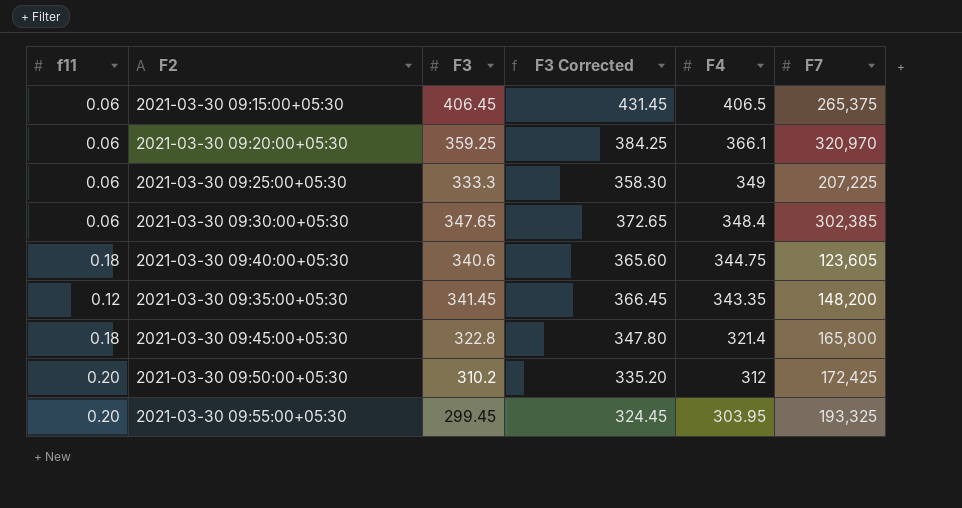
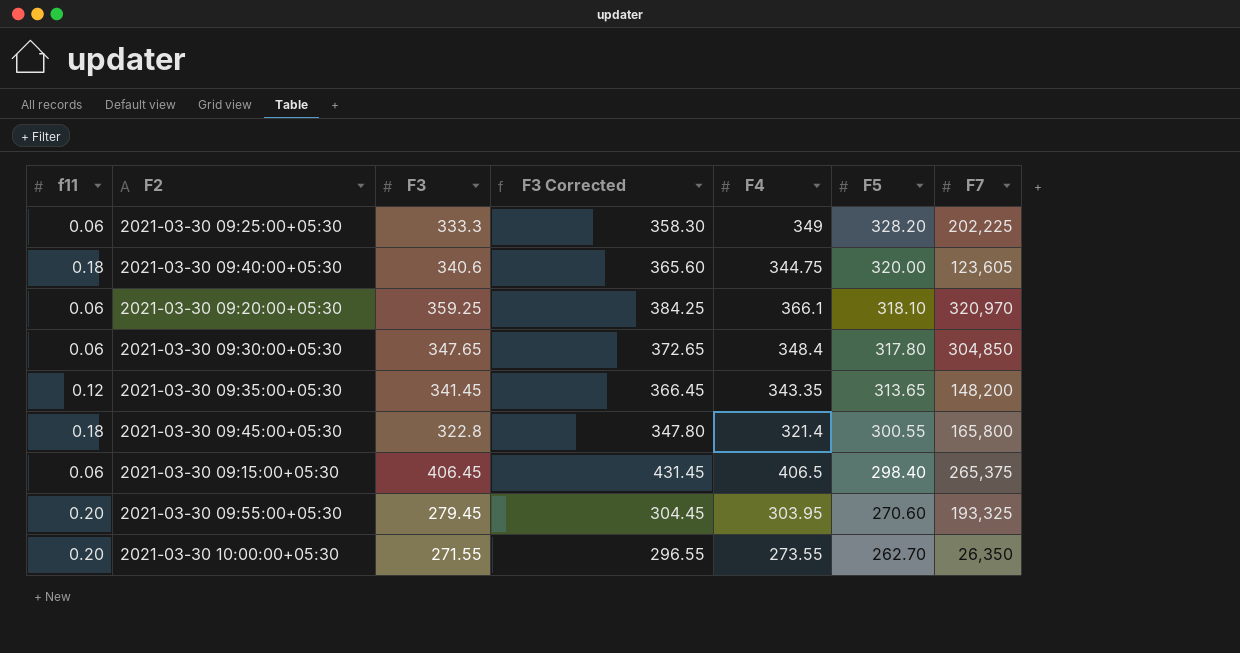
row order: F4 descending -> F5 descending
column F5 | position: none -> 6
row 2021-03-30 09:50:00+05:30: 0.20 | 310.2 | 335.20 | 312 | 172,425 -> none
2021-03-30 09:25:00+05:30 | F7: 207,225 -> 202,225
2021-03-30 09:30:00+05:30 | F7: 302,385 -> 304,850
2021-03-30 09:55:00+05:30 | F3: 299.45 -> 279.45
2021-03-30 09:55:00+05:30 | F3 Corrected: 324.45 -> 304.45
row 2021-03-30 10:00:00+05:30: none -> 0.20 | 271.55 | 296.55 | 273.55 | 262.70 | 26,350

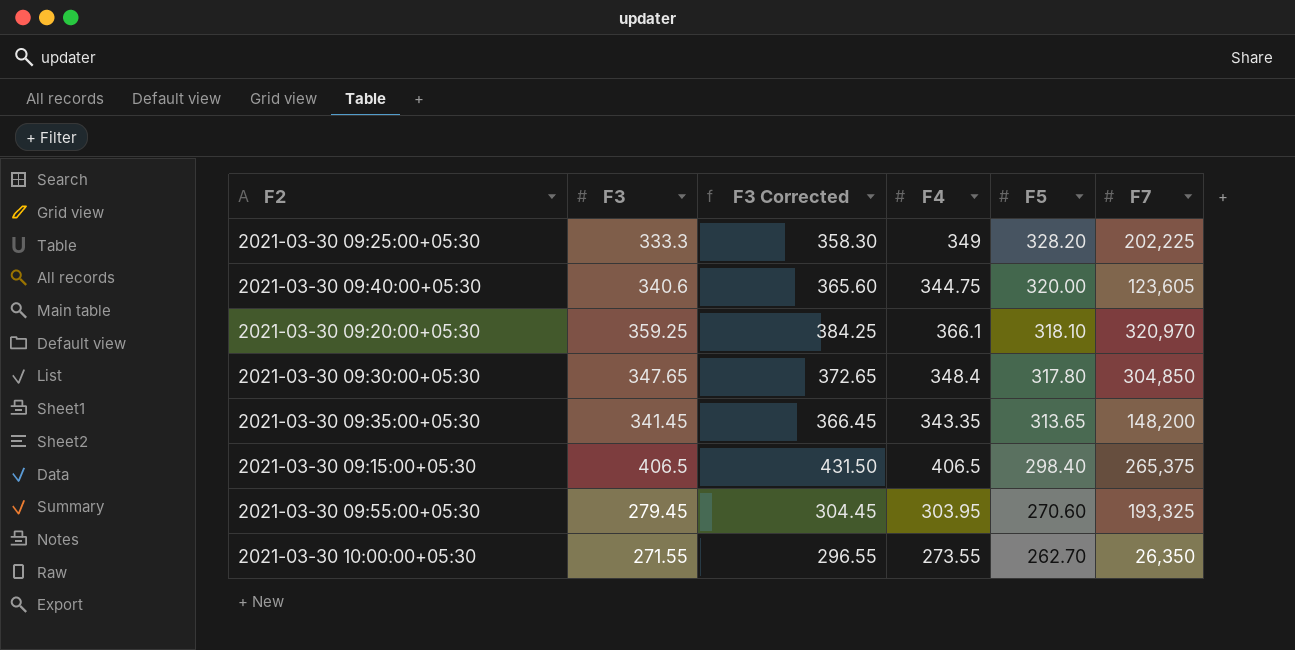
column f11 | position: 1 -> none
row 2021-03-30 09:45:00+05:30: 0.18 | 322.8 | 347.80 | 321.4 | 300.55 | 165,800 -> none
2021-03-30 09:15:00+05:30 | F3: 406.45 -> 406.5
2021-03-30 09:15:00+05:30 | F3 Corrected: 431.45 -> 431.50

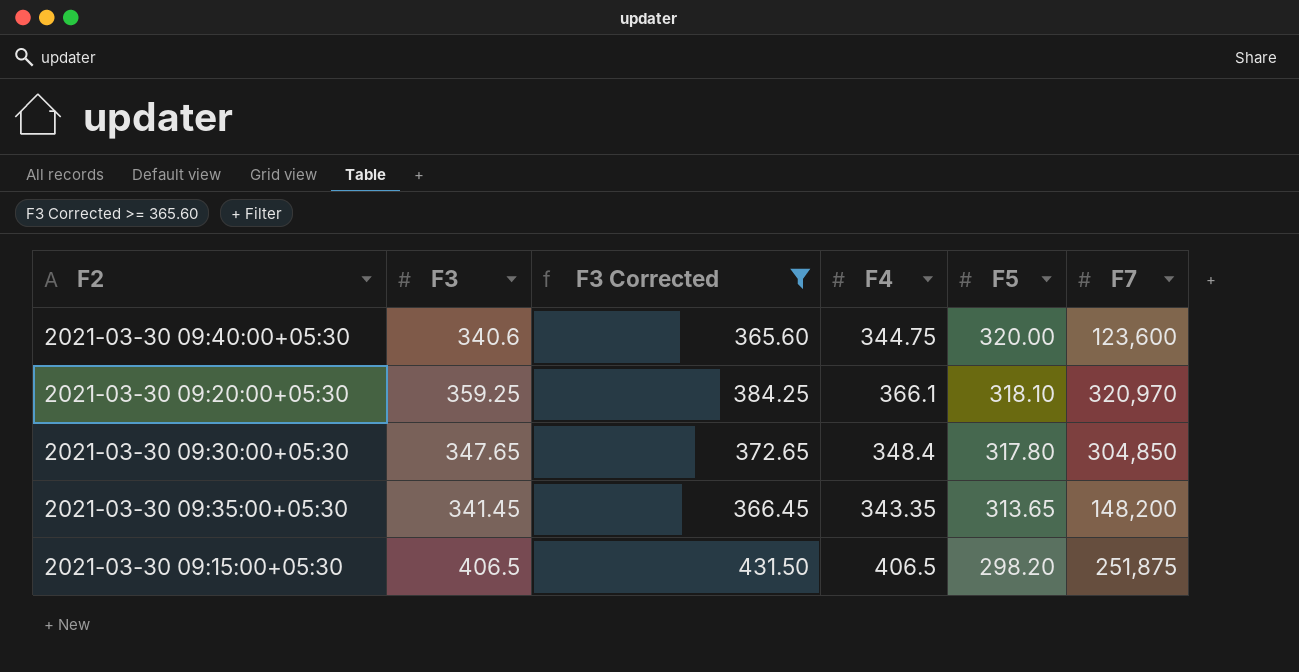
filter: none -> F3 Corrected >= 365.60
2021-03-30 09:40:00+05:30 | F7: 123,605 -> 123,600
2021-03-30 09:15:00+05:30 | F5: 298.40 -> 298.20
2021-03-30 09:15:00+05:30 | F7: 265,375 -> 251,875

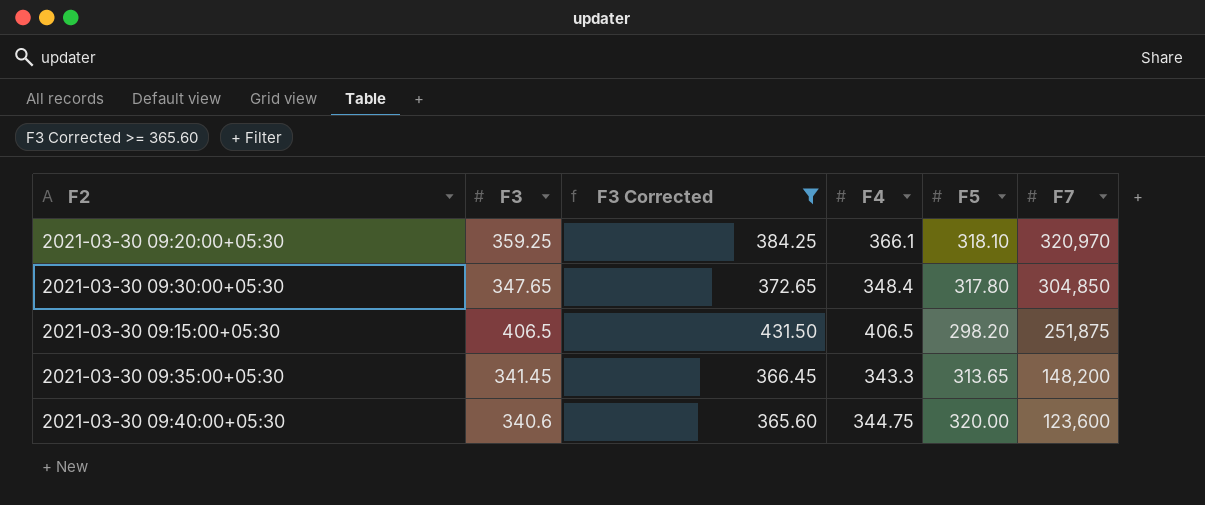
row order: F5 descending -> F7 descending
2021-03-30 09:35:00+05:30 | F4: 343.35 -> 343.3

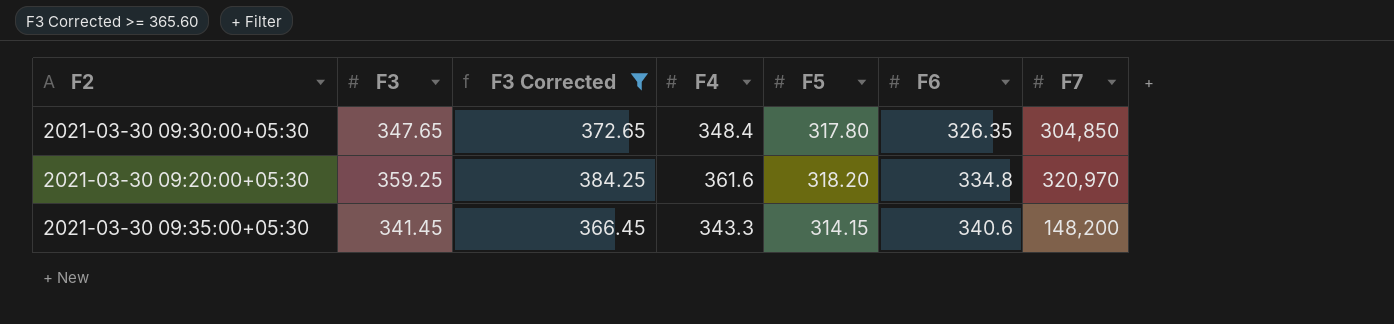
row order: F7 descending -> F6 ascending
column F6 | position: none -> 6
row 2021-03-30 09:15:00+05:30: 406.5 | 431.50 | 406.5 | 298.20 | 251,875 -> none
row 2021-03-30 09:40:00+05:30: 340.6 | 365.60 | 344.75 | 320.00 | 123,600 -> none
2021-03-30 09:20:00+05:30 | F4: 366.1 -> 361.6
2021-03-30 09:20:00+05:30 | F5: 318.10 -> 318.20
2021-03-30 09:35:00+05:30 | F5: 313.65 -> 314.15

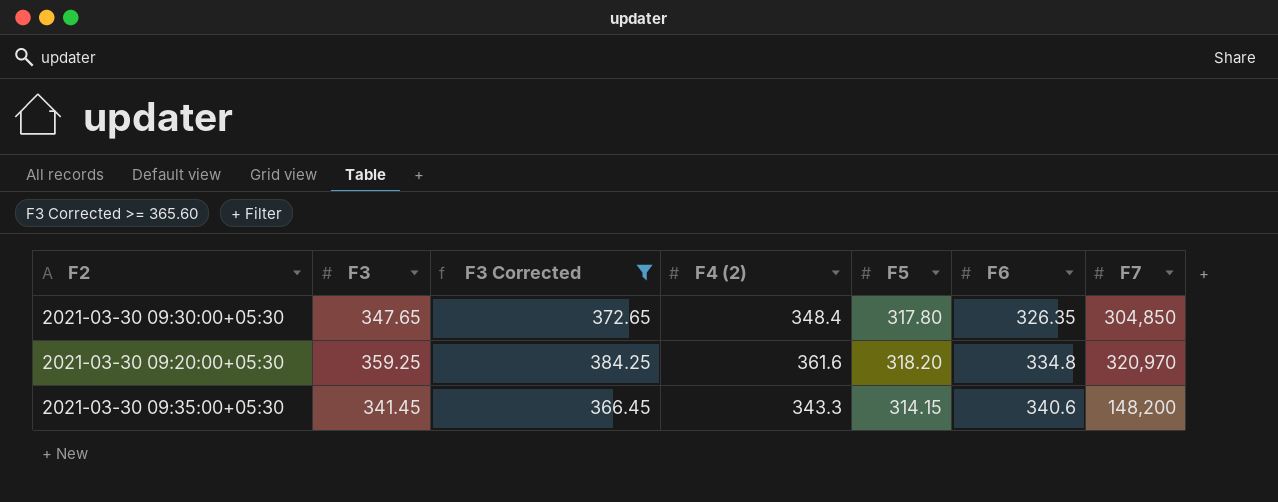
column name: F4 -> F4 (2)

